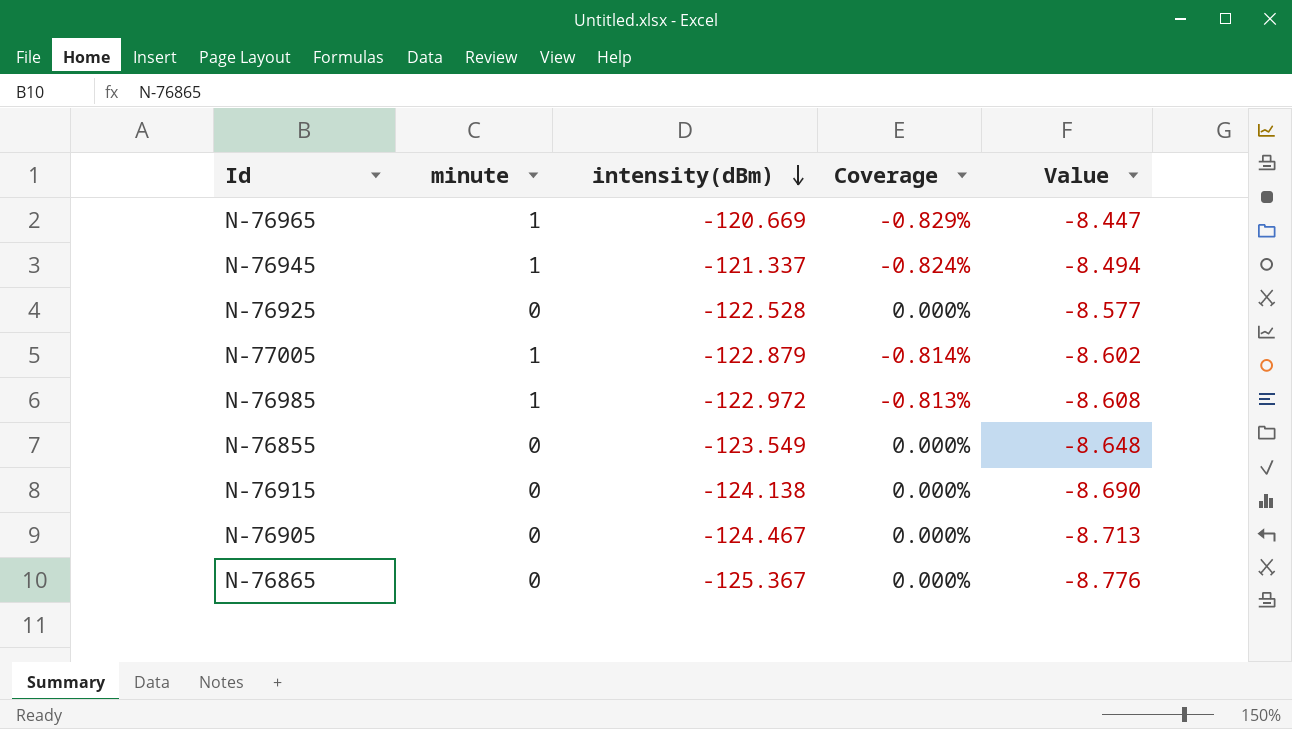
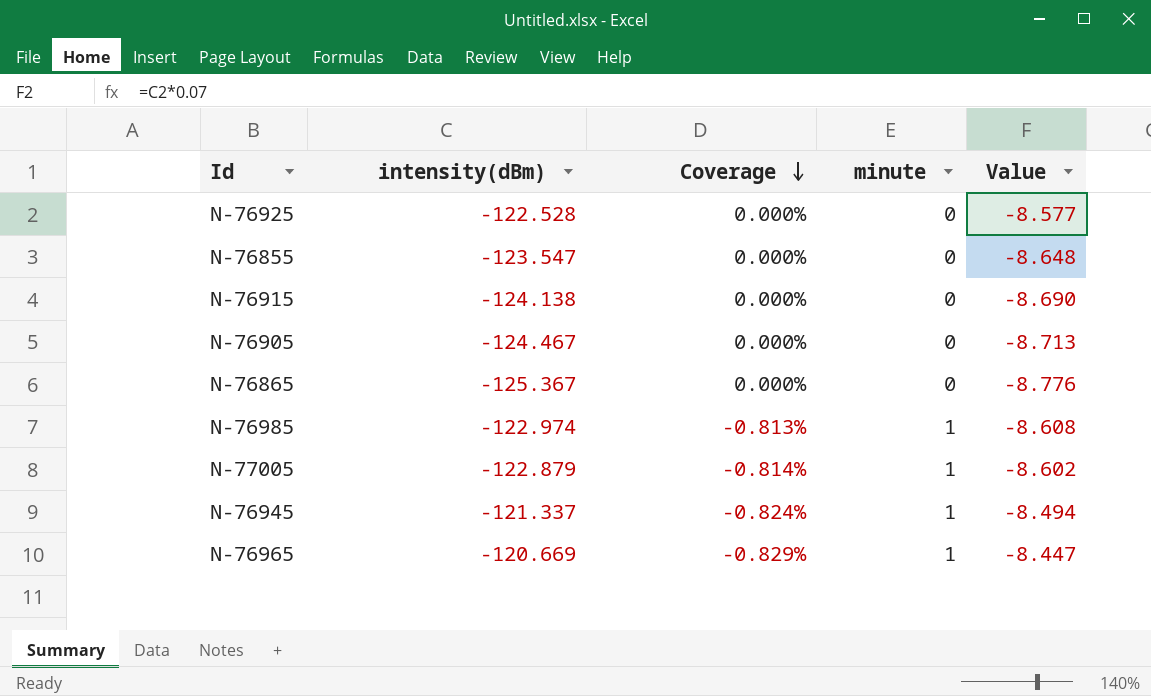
row order: intensity(dBm) descending -> Coverage descending
column minute | position: 2 -> 4
N-76855 | intensity(dBm): -123.549 -> -123.547
N-76985 | intensity(dBm): -122.972 -> -122.974

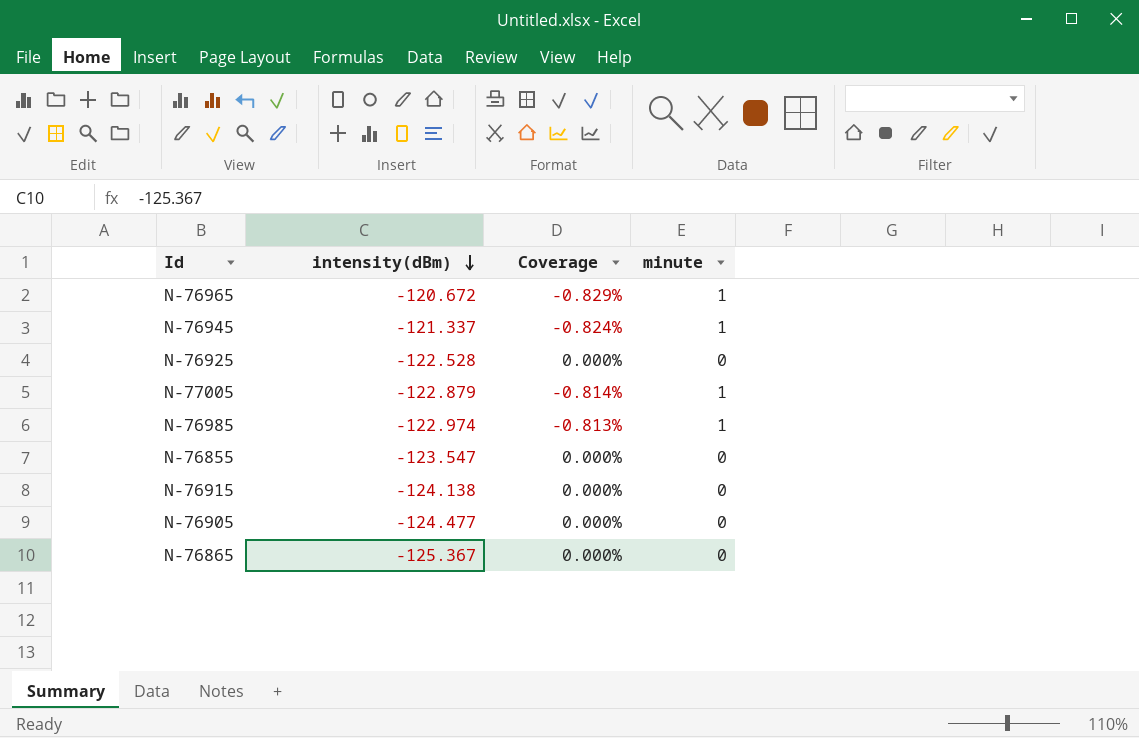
row order: Coverage descending -> intensity(dBm) descending
column Value | formula: [intensity(dBm)] * 0.07 -> none
N-76965 | intensity(dBm): -120.669 -> -120.672
N-76905 | intensity(dBm): -124.467 -> -124.477

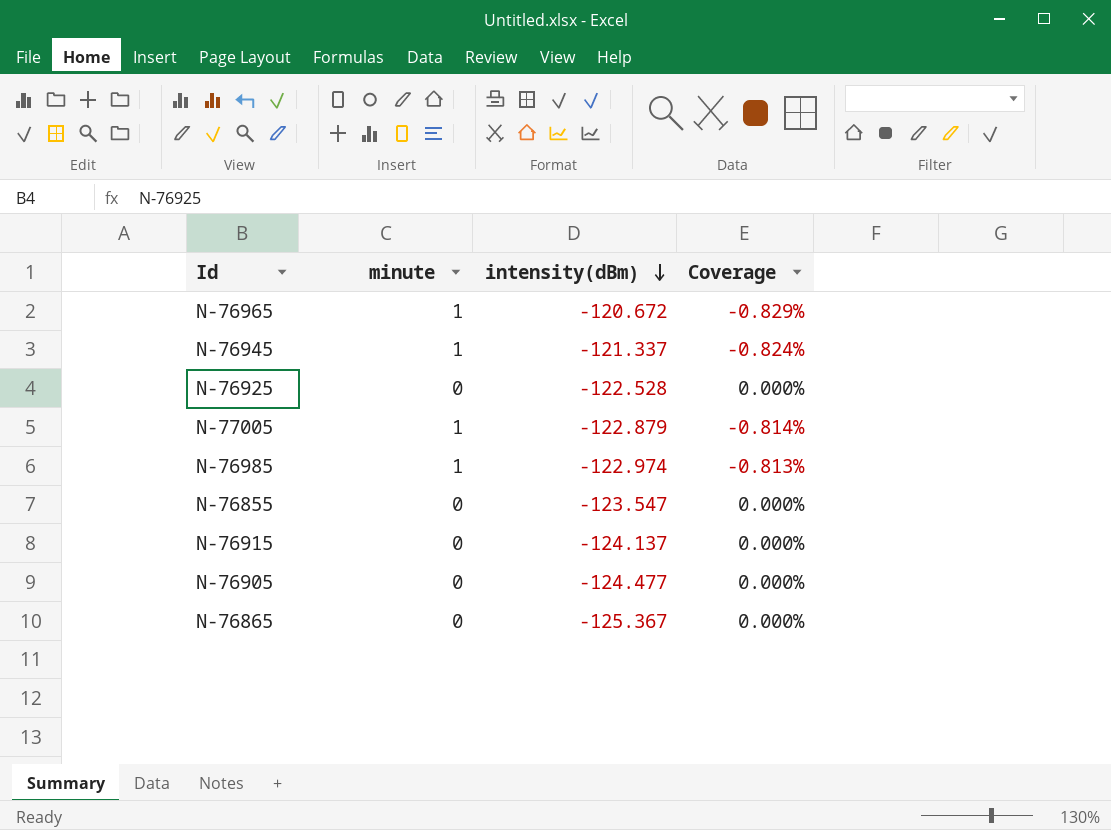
column minute | position: 4 -> 2
N-76915 | intensity(dBm): -124.138 -> -124.137

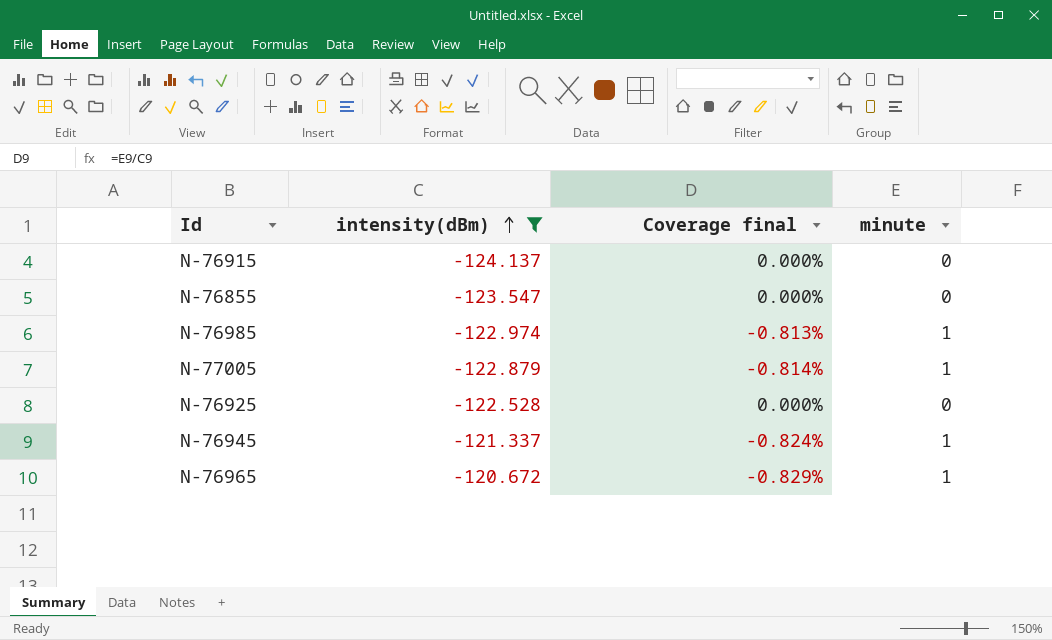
filter: none -> intensity(dBm) >= -124.137
row order: intensity(dBm) descending -> intensity(dBm) ascending
column name: Coverage -> Coverage final
column minute | position: 2 -> 4

